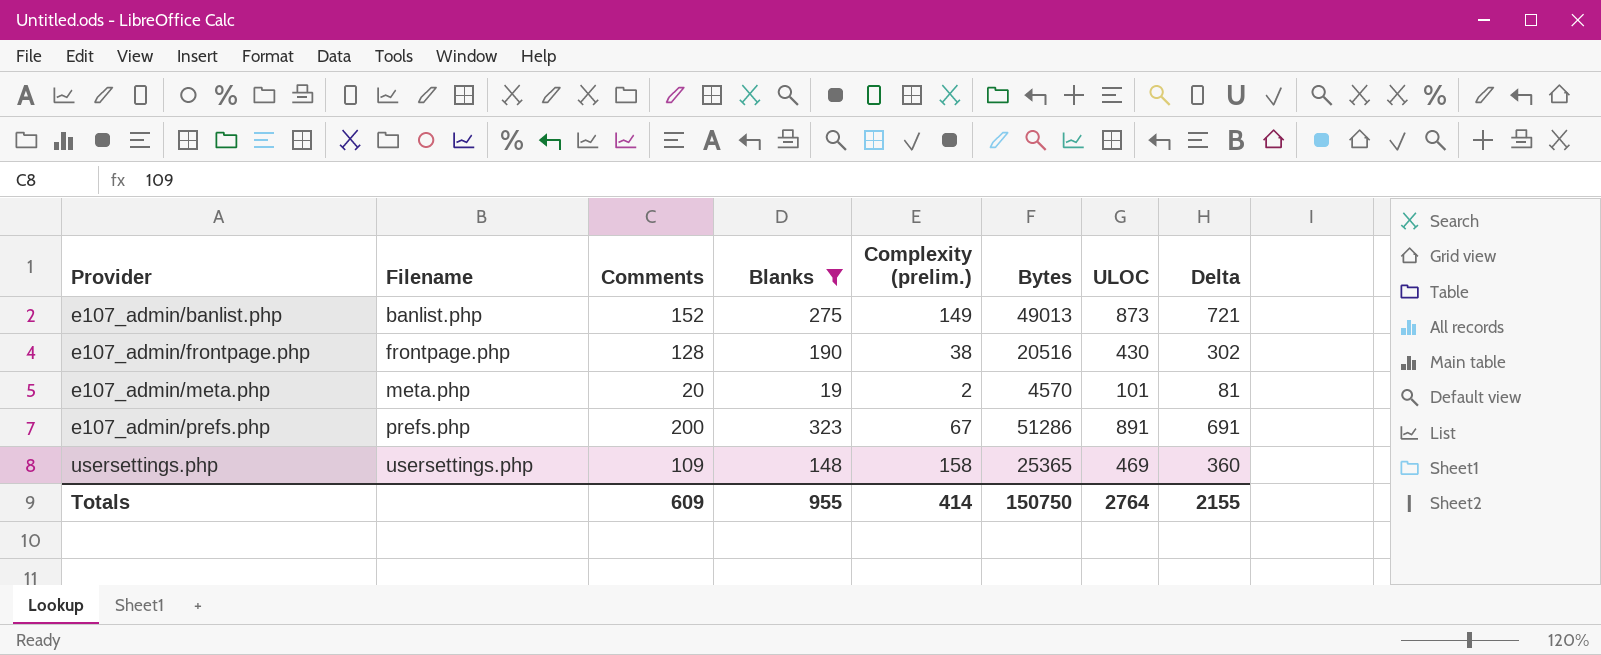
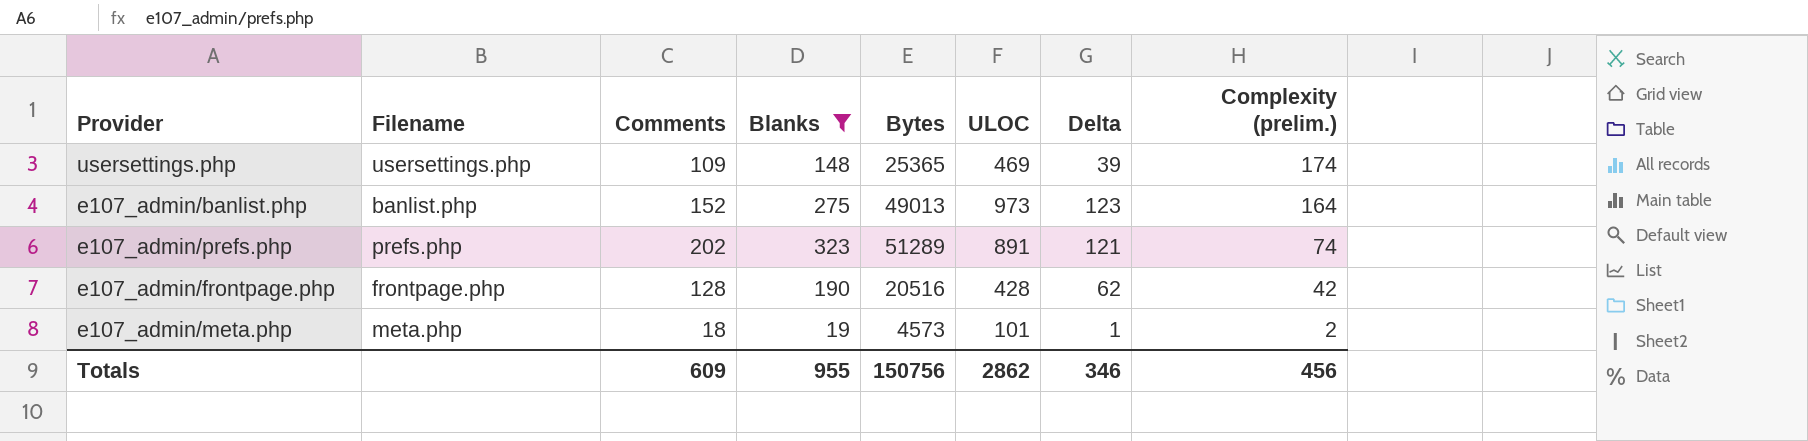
row order: Provider ascending -> Complexity (prelim.) descending
column Delta | formula: [ULOC] - [Comments] -> [Blanks] - [Comments]
column Complexity (prelim.) | position: 5 -> 8
usersettings.php | Complexity (prelim.): 158 -> 174
e107_admin/banlist.php | ULOC: 873 -> 973
e107_admin/banlist.php | Complexity (prelim.): 149 -> 164
e107_admin/prefs.php | Comments: 200 -> 202
e107_admin/prefs.php | Bytes: 51286 -> 51289
e107_admin/prefs.php | Complexity (prelim.): 67 -> 74
e107_admin/frontpage.php | ULOC: 430 -> 428
e107_admin/frontpage.php | Complexity (prelim.): 38 -> 42
e107_admin/meta.php | Comments: 20 -> 18
e107_admin/meta.php | Bytes: 4570 -> 4573
Totals | Bytes: 150750 -> 150756
Totals | ULOC: 2764 -> 2862
Totals | Delta: 2155 -> 346
Totals | Complexity (prelim.): 414 -> 456

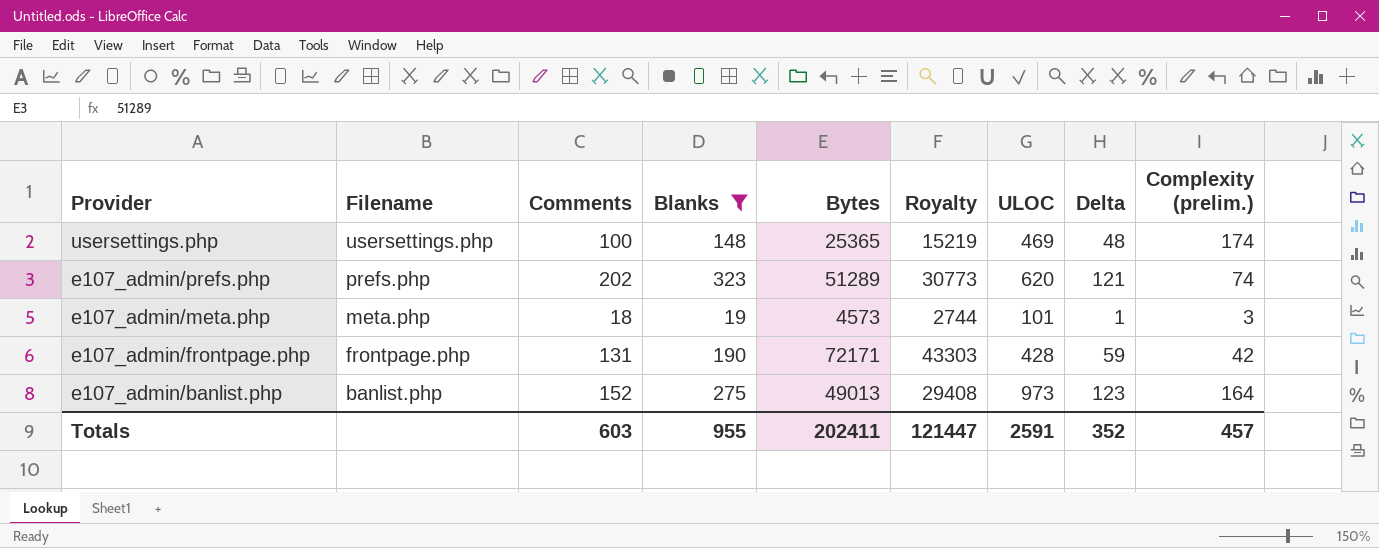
row order: Complexity (prelim.) descending -> Provider descending
column Royalty | formula: none -> [Bytes] * 0.6
usersettings.php | Comments: 109 -> 100
usersettings.php | Delta: 39 -> 48
e107_admin/prefs.php | ULOC: 891 -> 620
e107_admin/meta.php | Complexity (prelim.): 2 -> 3
e107_admin/frontpage.php | Comments: 128 -> 131
e107_admin/frontpage.php | Bytes: 20516 -> 72171
e107_admin/frontpage.php | Delta: 62 -> 59
Totals | Comments: 609 -> 603
Totals | Bytes: 150756 -> 202411
Totals | ULOC: 2862 -> 2591
Totals | Delta: 346 -> 352
Totals | Complexity (prelim.): 456 -> 457

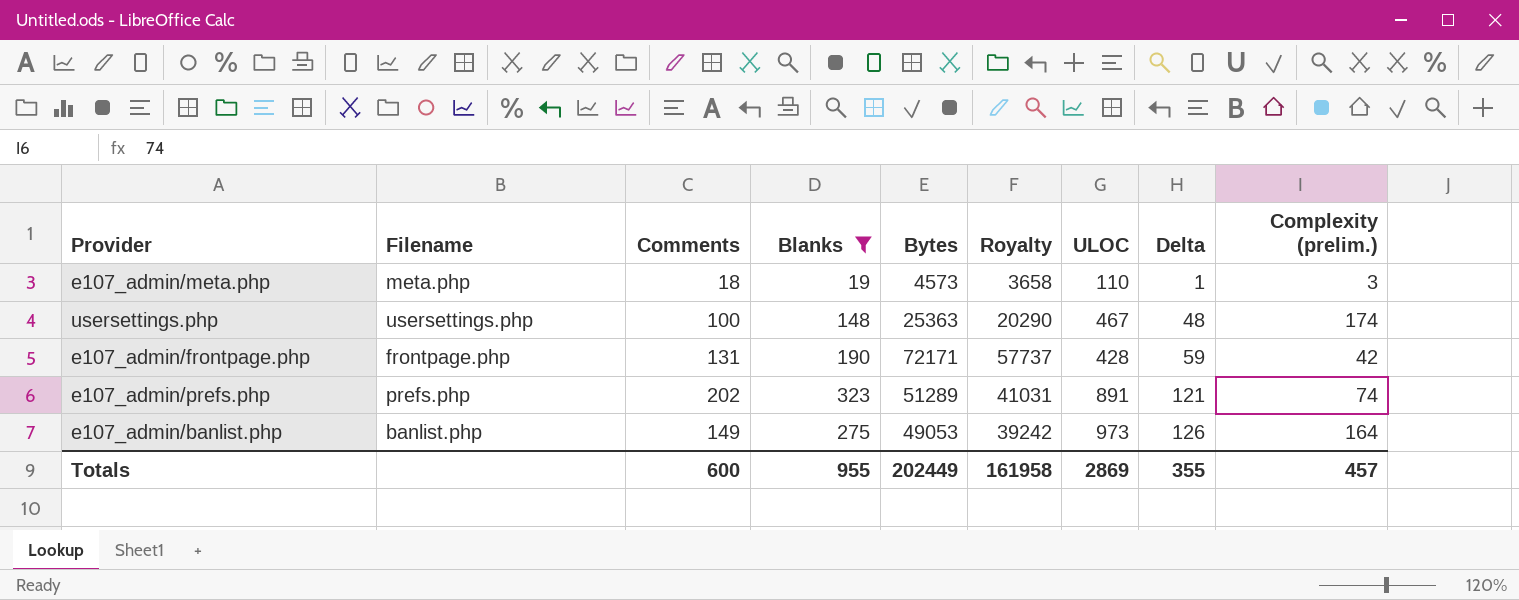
row order: Provider descending -> Delta ascending
column Royalty | formula: [Bytes] * 0.6 -> [Bytes] * 0.8
e107_admin/meta.php | ULOC: 101 -> 110
usersettings.php | Bytes: 25365 -> 25363
usersettings.php | ULOC: 469 -> 467
e107_admin/prefs.php | ULOC: 620 -> 891
e107_admin/banlist.php | Comments: 152 -> 149
e107_admin/banlist.php | Bytes: 49013 -> 49053
e107_admin/banlist.php | Delta: 123 -> 126
Totals | Comments: 603 -> 600
Totals | Bytes: 202411 -> 202449
Totals | Royalty: 121447 -> 161958
Totals | ULOC: 2591 -> 2869
Totals | Delta: 352 -> 355

